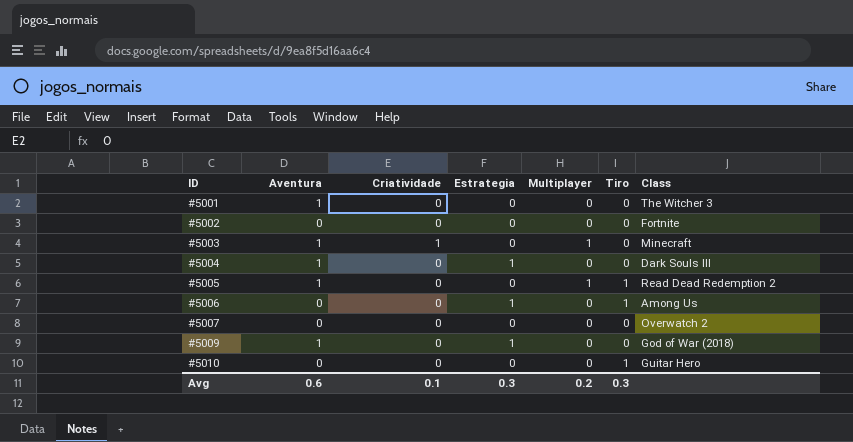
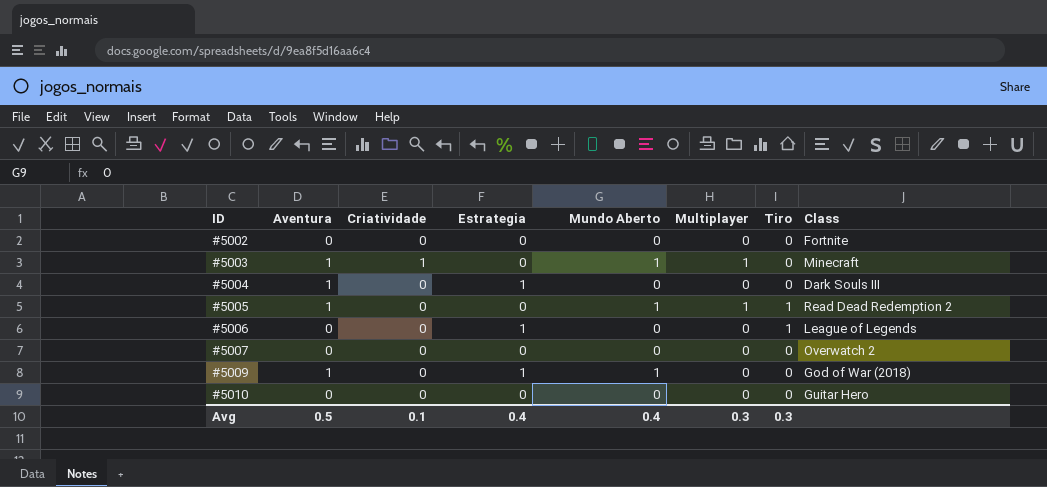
column Mundo Aberto | position: none -> 5
row #5001: 1 | 0 | 0 | 0 | 0 | The Witcher 3 -> none
#5006 | Class: Among Us -> League of Legends
#5010 | Tiro: 1 -> 0
Avg | Aventura: 0.6 -> 0.5
Avg | Estrategia: 0.3 -> 0.4
Avg | Multiplayer: 0.2 -> 0.3

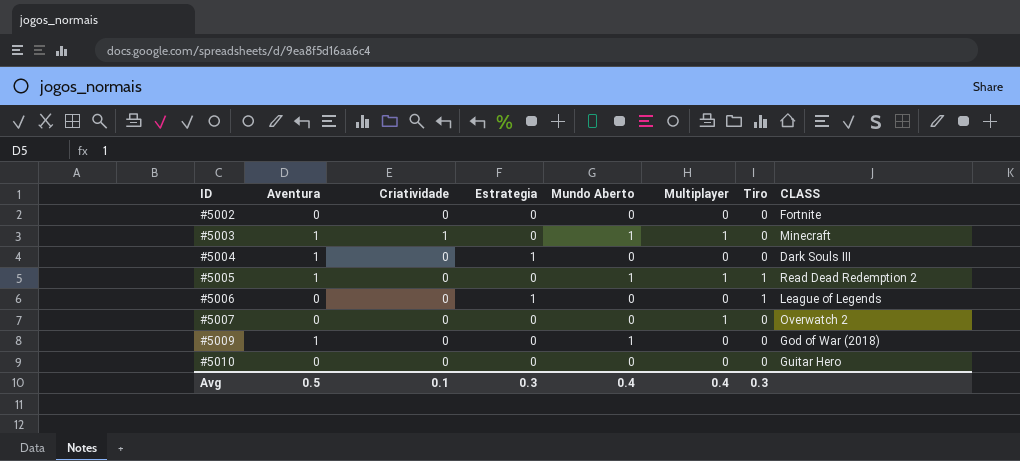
column name: Class -> CLASS
#5007 | Multiplayer: 0 -> 1
#5009 | Estrategia: 1 -> 0
Avg | Estrategia: 0.4 -> 0.3
Avg | Multiplayer: 0.3 -> 0.4

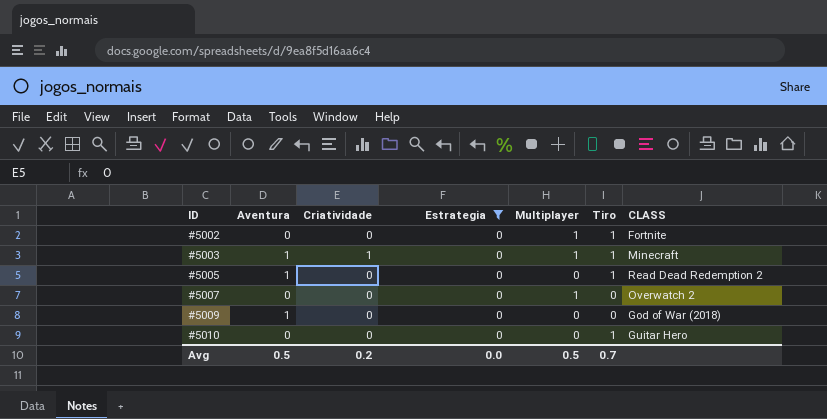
filter: none -> Estrategia = 0
column Mundo Aberto | position: 5 -> none
#5002 | Multiplayer: 0 -> 1
#5002 | Tiro: 0 -> 1
#5003 | Tiro: 0 -> 1
#5005 | Multiplayer: 1 -> 0
#5010 | Tiro: 0 -> 1
Avg | Criatividade: 0.1 -> 0.2
Avg | Estrategia: 0.3 -> 0.0
Avg | Multiplayer: 0.4 -> 0.5
Avg | Tiro: 0.3 -> 0.7

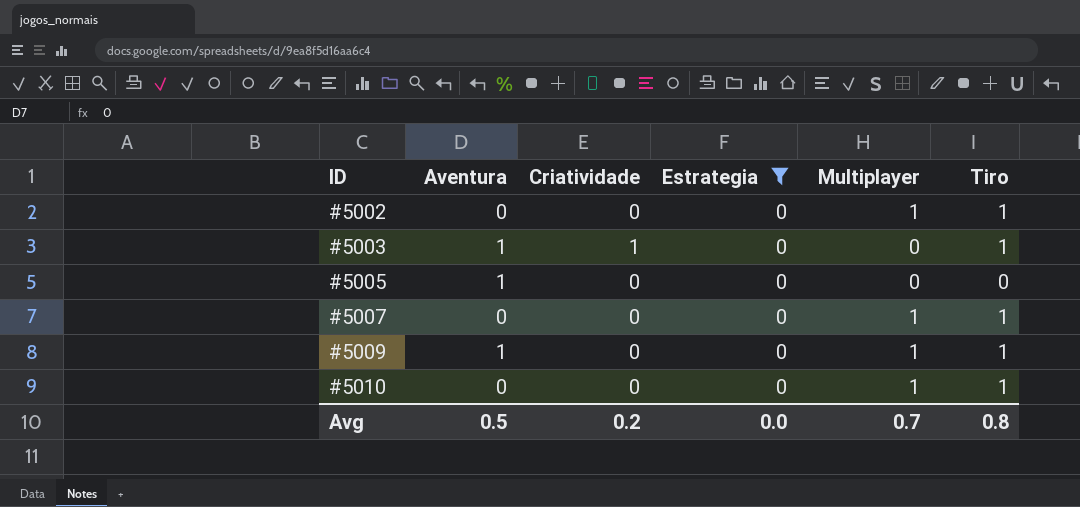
column CLASS | position: 7 -> none
#5003 | Multiplayer: 1 -> 0
#5005 | Tiro: 1 -> 0
#5007 | Tiro: 0 -> 1
#5009 | Multiplayer: 0 -> 1
#5009 | Tiro: 0 -> 1
#5010 | Multiplayer: 0 -> 1
Avg | Multiplayer: 0.5 -> 0.7
Avg | Tiro: 0.7 -> 0.8

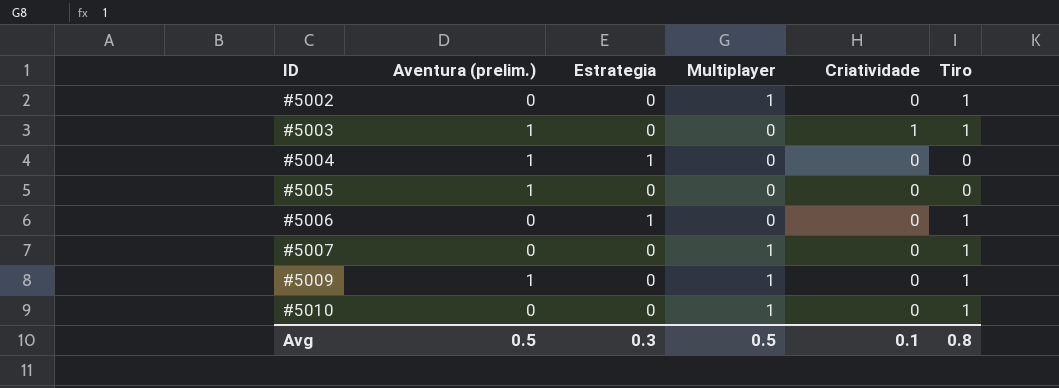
filter: Estrategia = 0 -> none
column name: Aventura -> Aventura (prelim.)
column Criatividade | position: 3 -> 5
Avg | Estrategia: 0.0 -> 0.3
Avg | Multiplayer: 0.7 -> 0.5
Avg | Criatividade: 0.2 -> 0.1

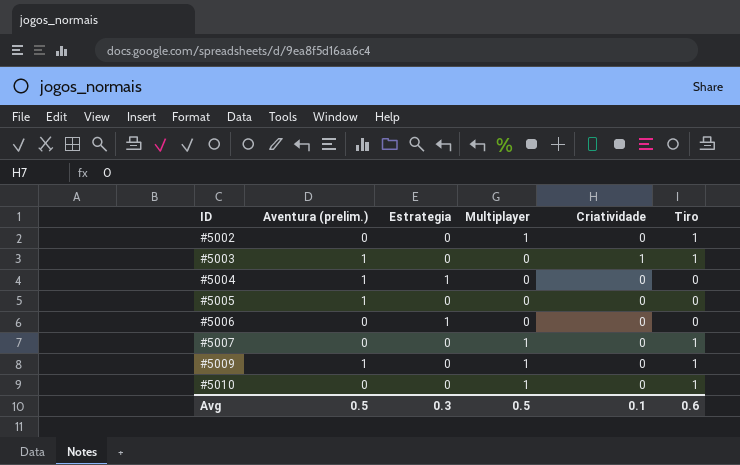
#5006 | Tiro: 1 -> 0
Avg | Tiro: 0.8 -> 0.6

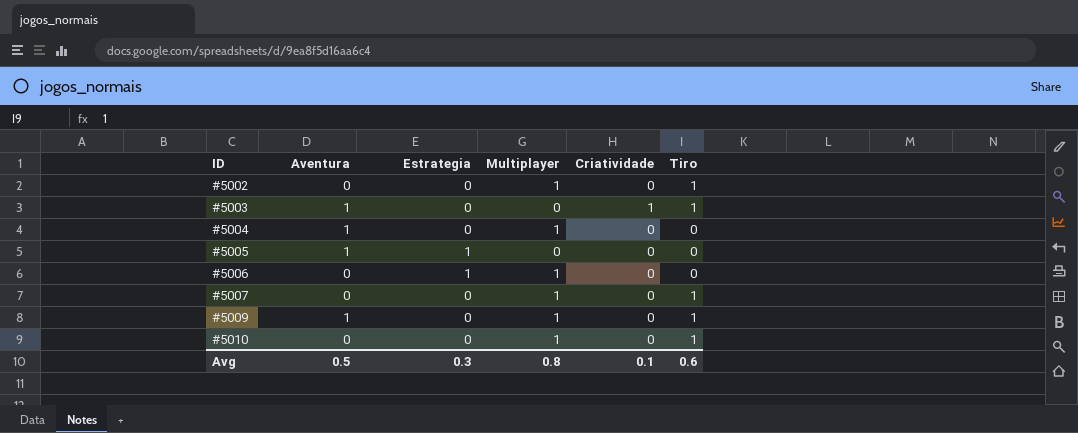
column name: Aventura (prelim.) -> Aventura
#5004 | Estrategia: 1 -> 0
#5004 | Multiplayer: 0 -> 1
#5005 | Estrategia: 0 -> 1
#5006 | Multiplayer: 0 -> 1
Avg | Multiplayer: 0.5 -> 0.8

